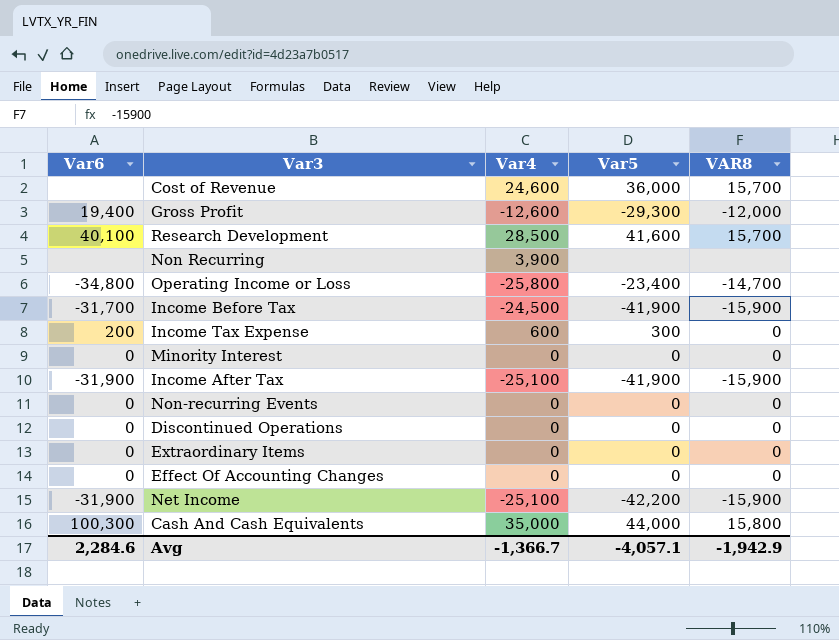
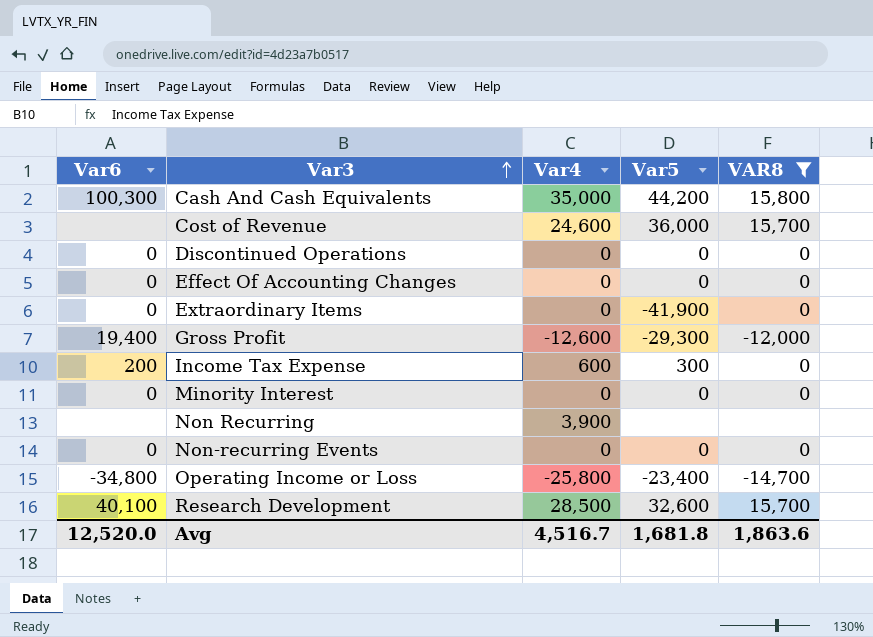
filter: none -> VAR8 != -15,900
row order: none -> Var3 ascending
Cash And Cash Equivalents | Var5: 44,000 -> 44,200
Extraordinary Items | Var5: 0 -> -41,900
Research Development | Var5: 41,600 -> 32,600
Avg | Var6: 2,284.6 -> 12,520.0
Avg | Var4: -1,366.7 -> 4,516.7
Avg | Var5: -4,057.1 -> 1,681.8
Avg | VAR8: -1,942.9 -> 1,863.6

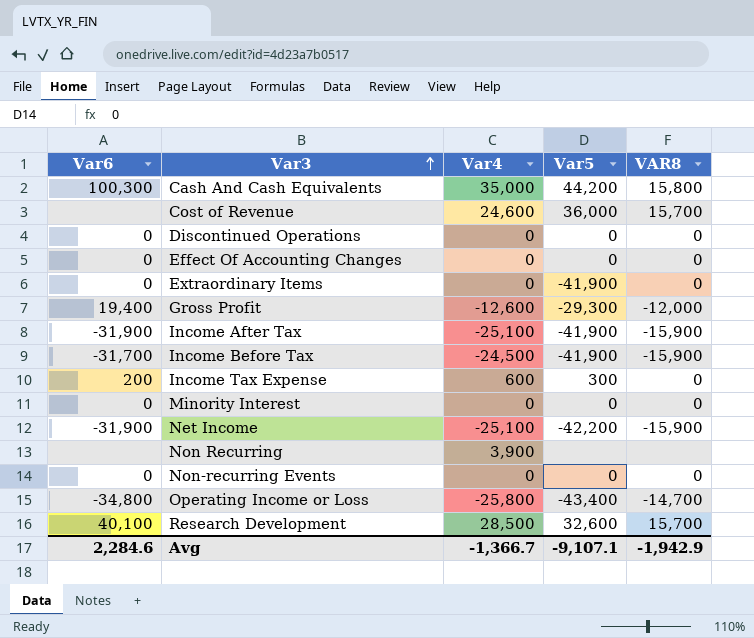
filter: VAR8 != -15,900 -> none
Operating Income or Loss | Var5: -23,400 -> -43,400
Avg | Var6: 12,520.0 -> 2,284.6
Avg | Var4: 4,516.7 -> -1,366.7
Avg | Var5: 1,681.8 -> -9,107.1
Avg | VAR8: 1,863.6 -> -1,942.9

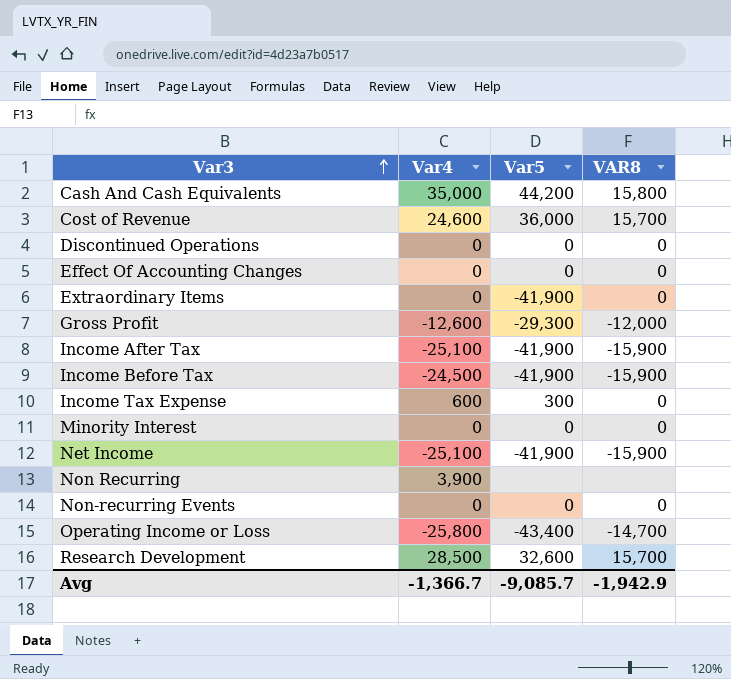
column Var6 | position: 1 -> none
Net Income | Var5: -42,200 -> -41,900
Avg | Var5: -9,107.1 -> -9,085.7

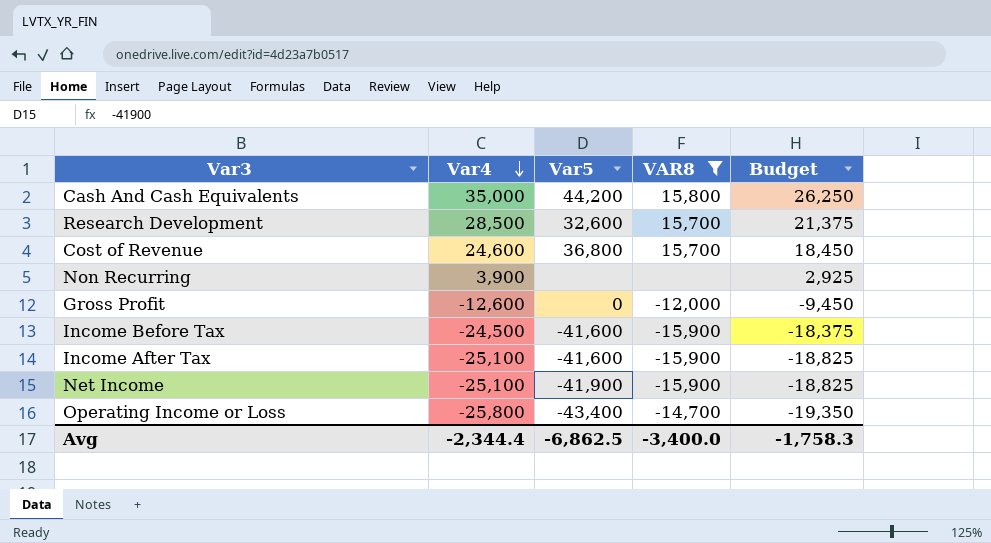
filter: none -> VAR8 != 0
row order: Var3 ascending -> Var4 descending
column Budget | formula: none -> [Var4] * 0.75
Cost of Revenue | Var5: 36,000 -> 36,800
Gross Profit | Var5: -29,300 -> 0
Income Before Tax | Var5: -41,900 -> -41,600
Income After Tax | Var5: -41,900 -> -41,600
Avg | Var4: -1,366.7 -> -2,344.4
Avg | Var5: -9,085.7 -> -6,862.5
Avg | VAR8: -1,942.9 -> -3,400.0

